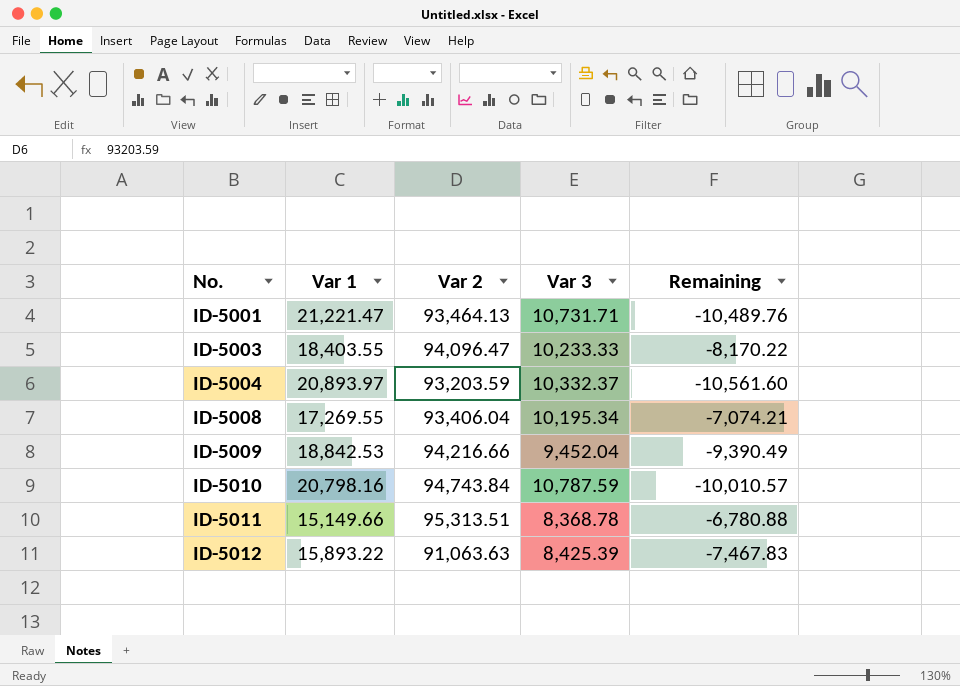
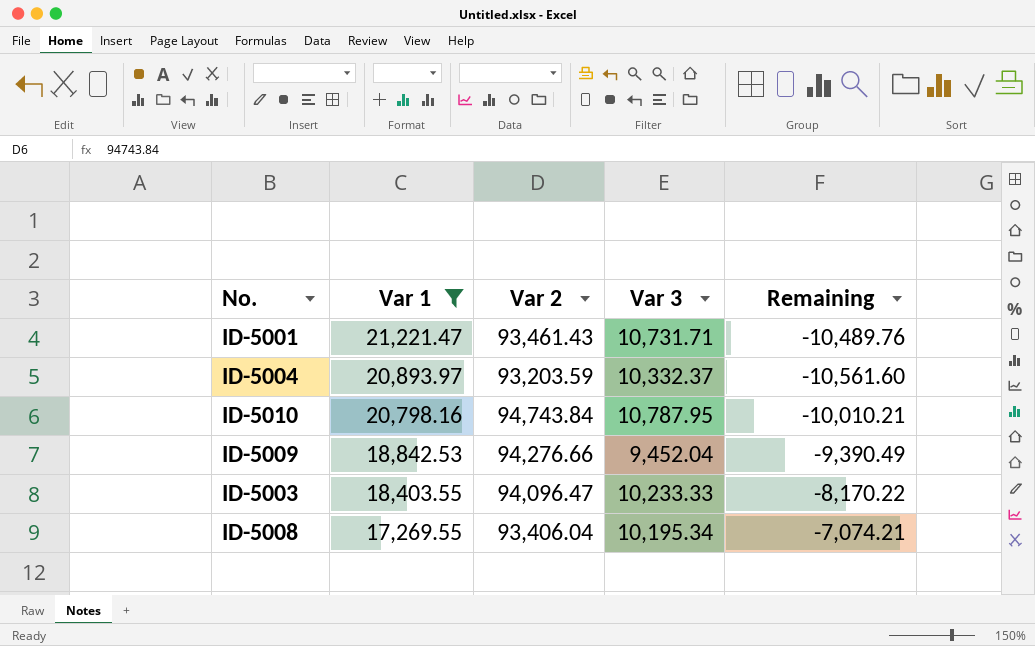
filter: none -> Var 1 >= 17,269.55
row order: No. ascending -> Var 1 descending
ID-5001 | Var 2: 93,464.13 -> 93,461.43
ID-5010 | Var 3: 10,787.59 -> 10,787.95
ID-5010 | Remaining: -10,010.57 -> -10,010.21
ID-5009 | Var 2: 94,216.66 -> 94,276.66

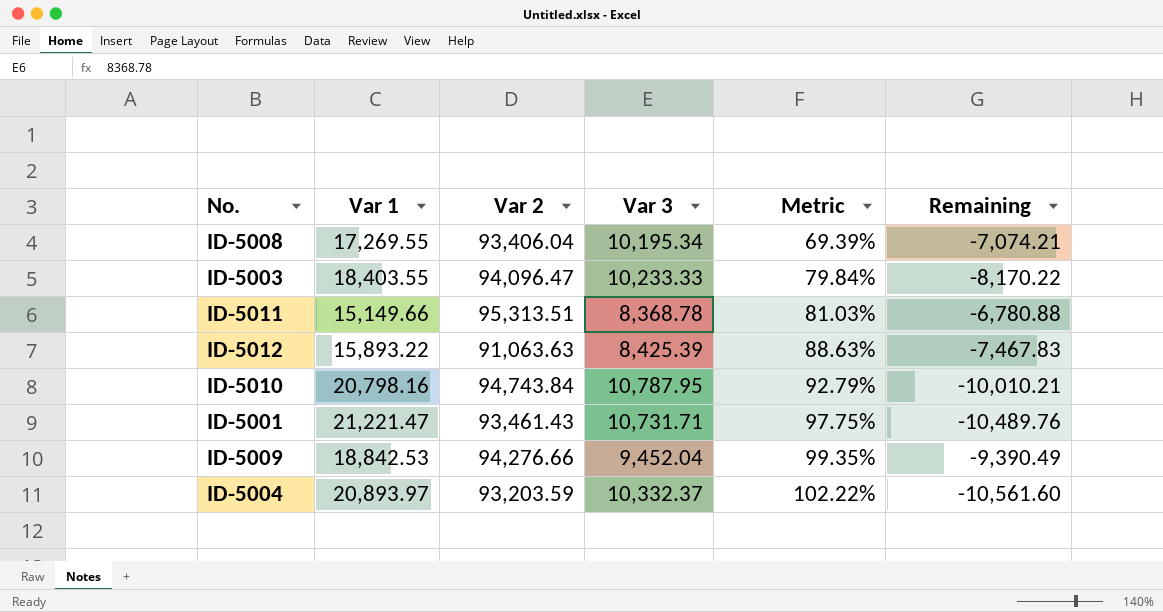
filter: Var 1 >= 17,269.55 -> none
row order: Var 1 descending -> Metric ascending
column Metric | formula: none -> ([Var 1] - [Var 3]) / [Var 3]

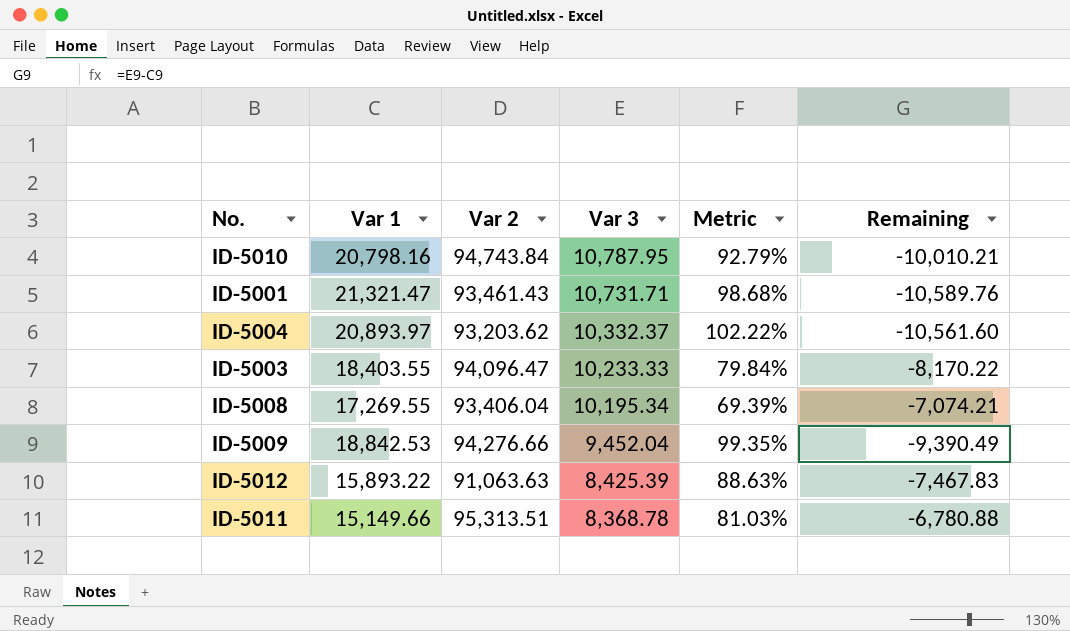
row order: Metric ascending -> Var 3 descending
ID-5001 | Var 1: 21,221.47 -> 21,321.47
ID-5001 | Metric: 97.75% -> 98.68%
ID-5001 | Remaining: -10,489.76 -> -10,589.76
ID-5004 | Var 2: 93,203.59 -> 93,203.62

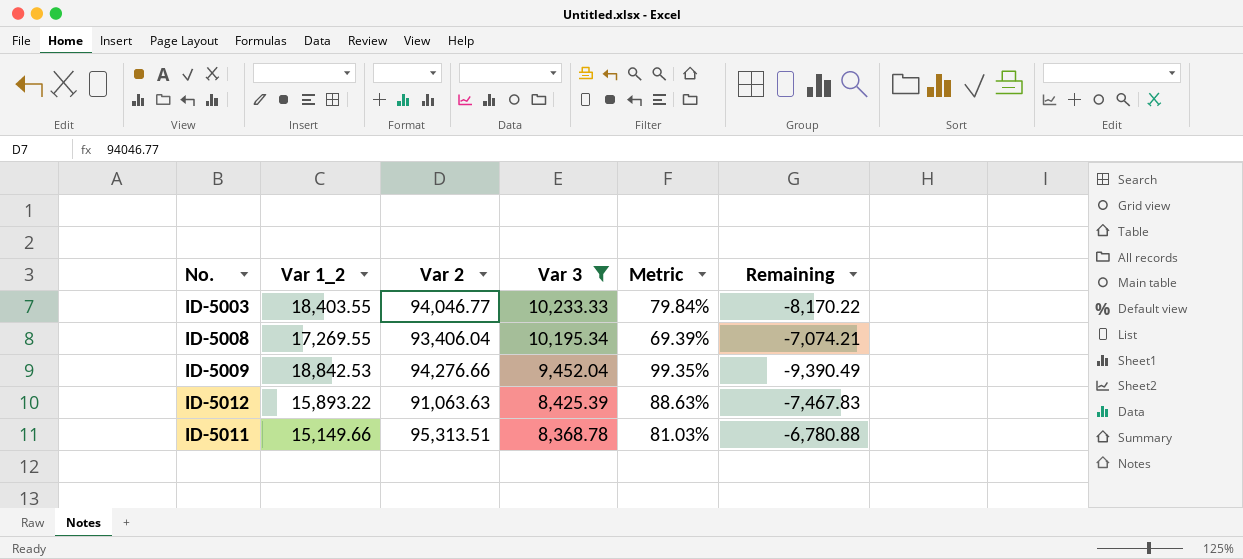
filter: none -> Var 3 <= 10,233.33
column name: Var 1 -> Var 1_2
ID-5003 | Var 2: 94,096.47 -> 94,046.77

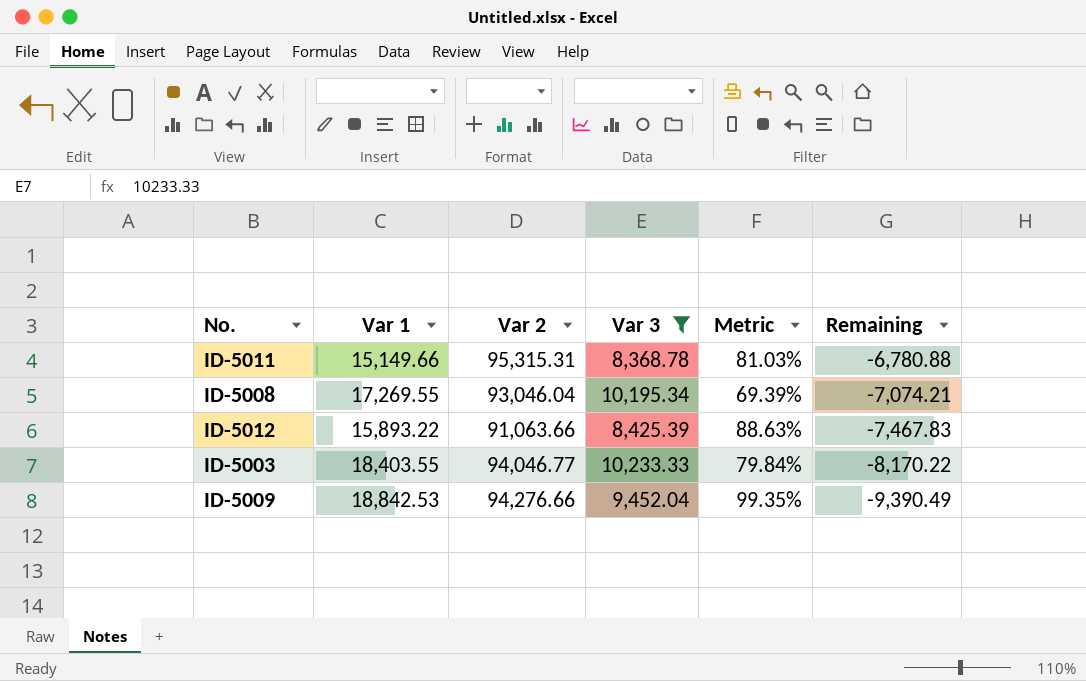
row order: Var 3 descending -> Remaining descending
column name: Var 1_2 -> Var 1
ID-5011 | Var 2: 95,313.51 -> 95,315.31
ID-5008 | Var 2: 93,406.04 -> 93,046.04
ID-5012 | Var 2: 91,063.63 -> 91,063.66

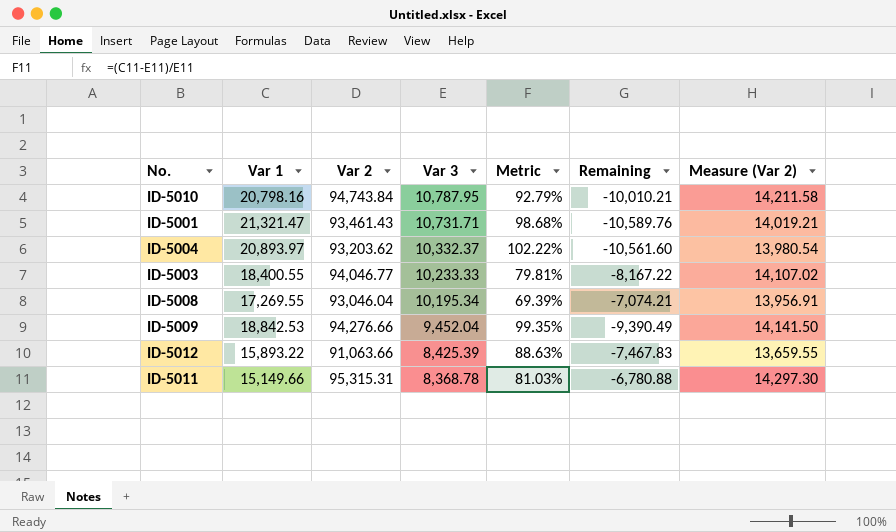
filter: Var 3 <= 10,233.33 -> none
row order: Remaining descending -> Var 3 descending
column Measure (Var 2) | formula: none -> [Var 2] * 0.15
ID-5003 | Var 1: 18,403.55 -> 18,400.55
ID-5003 | Metric: 79.84% -> 79.81%
ID-5003 | Remaining: -8,170.22 -> -8,167.22

